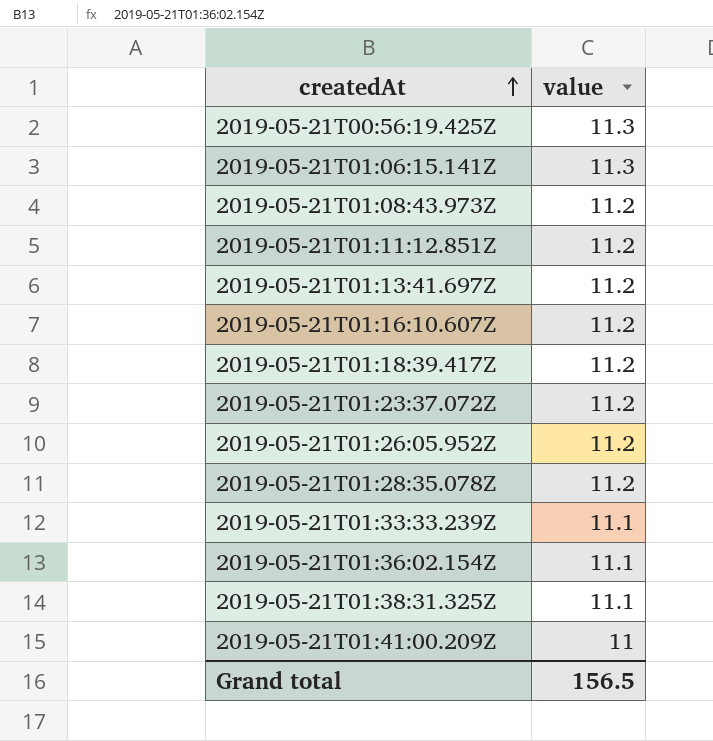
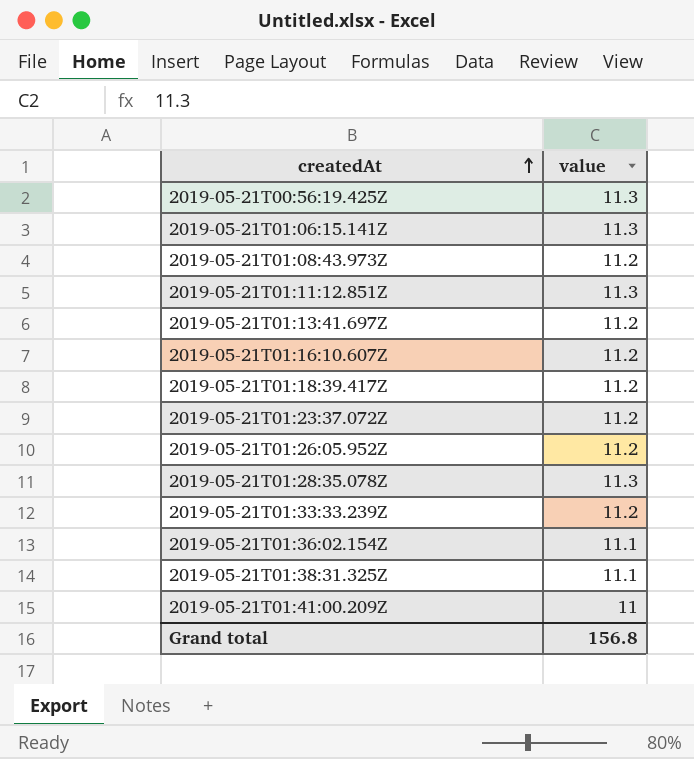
2019-05-21T01:11:12.851Z | value: 11.2 -> 11.3
2019-05-21T01:28:35.078Z | value: 11.2 -> 11.3
2019-05-21T01:33:33.239Z | value: 11.1 -> 11.2
Grand total | value: 156.5 -> 156.8

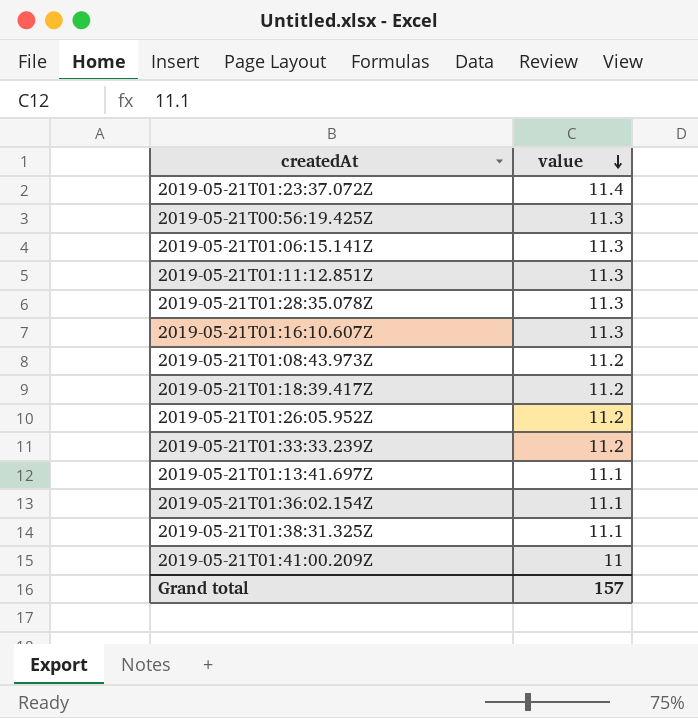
row order: createdAt ascending -> value descending
2019-05-21T01:23:37.072Z | value: 11.2 -> 11.4
2019-05-21T01:16:10.607Z | value: 11.2 -> 11.3
2019-05-21T01:13:41.697Z | value: 11.2 -> 11.1
Grand total | value: 156.8 -> 157

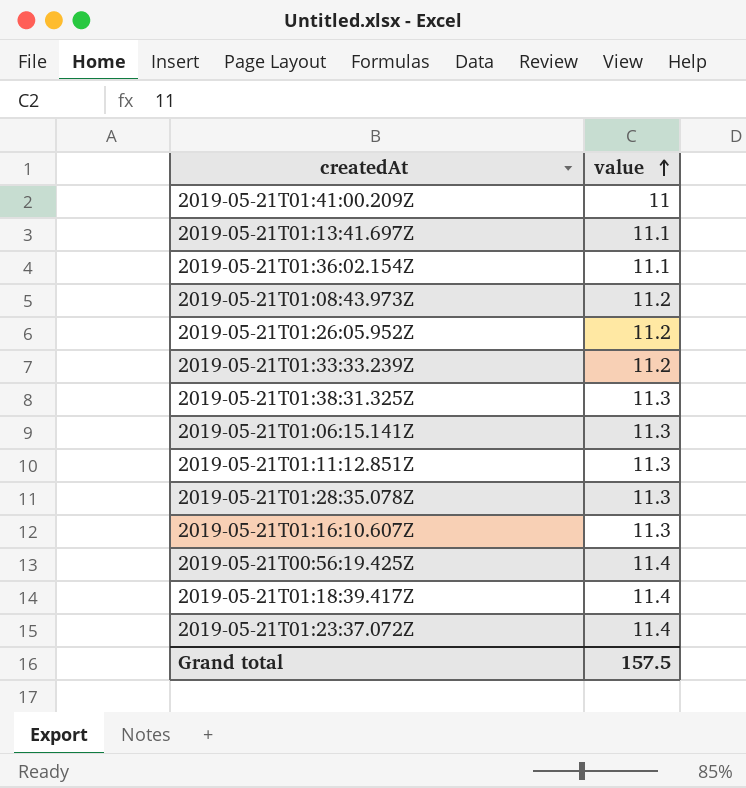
row order: value descending -> value ascending
2019-05-21T01:38:31.325Z | value: 11.1 -> 11.3
2019-05-21T00:56:19.425Z | value: 11.3 -> 11.4
2019-05-21T01:18:39.417Z | value: 11.2 -> 11.4
Grand total | value: 157 -> 157.5

